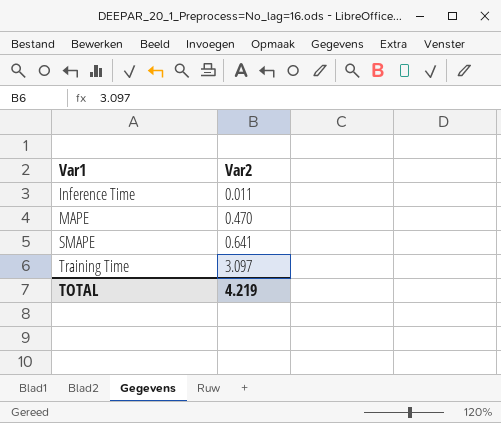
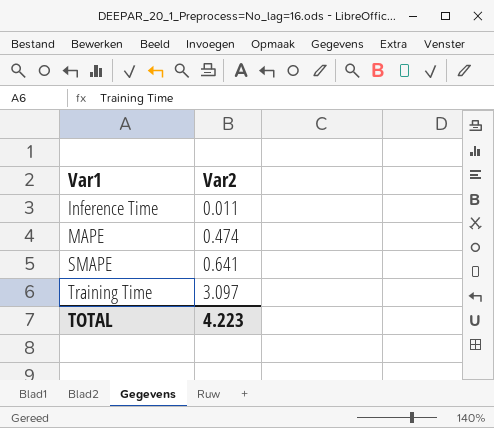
MAPE | Var2: 0.470 -> 0.474
TOTAL | Var2: 4.219 -> 4.223

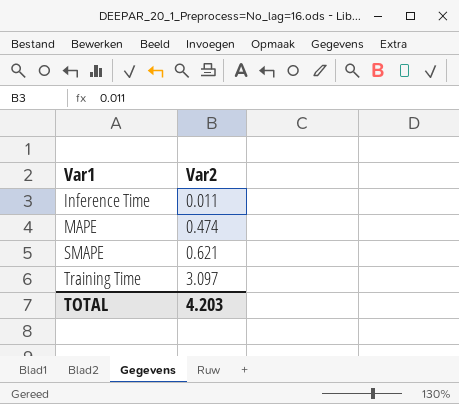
SMAPE | Var2: 0.641 -> 0.621
TOTAL | Var2: 4.223 -> 4.203

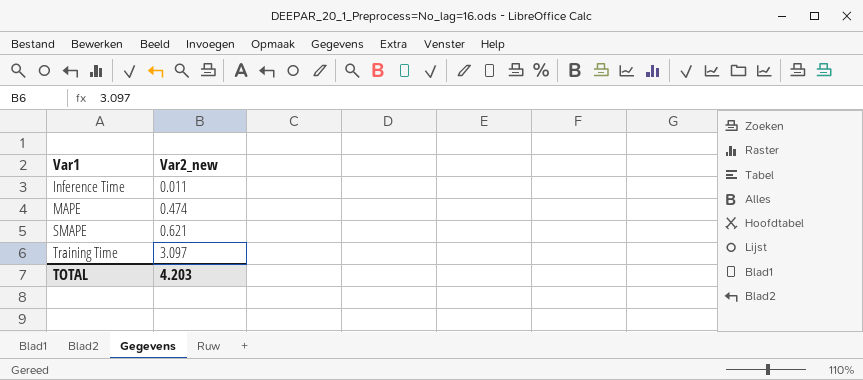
column name: Var2 -> Var2_new

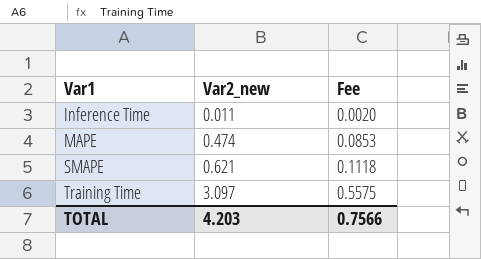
column Fee | formula: none -> [Var2_new] * 0.18

